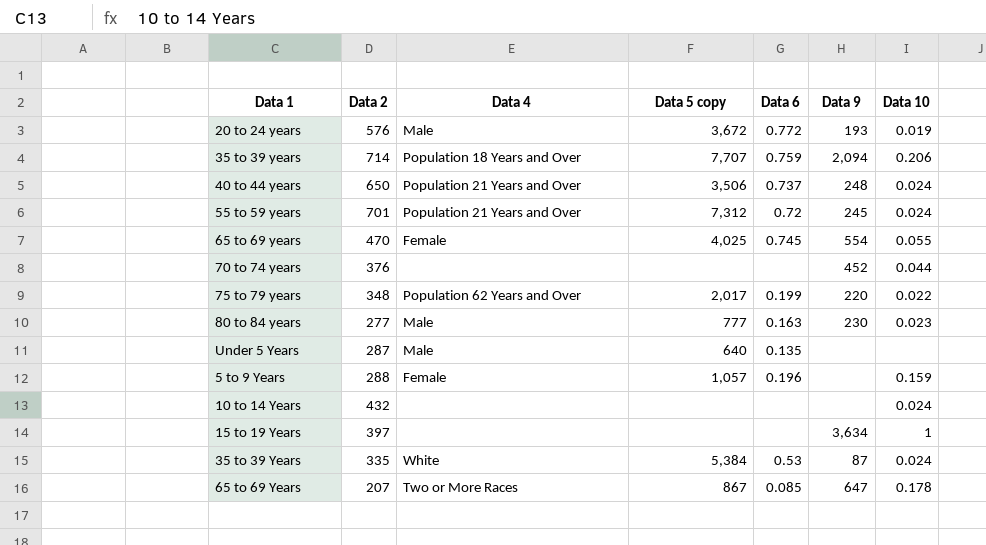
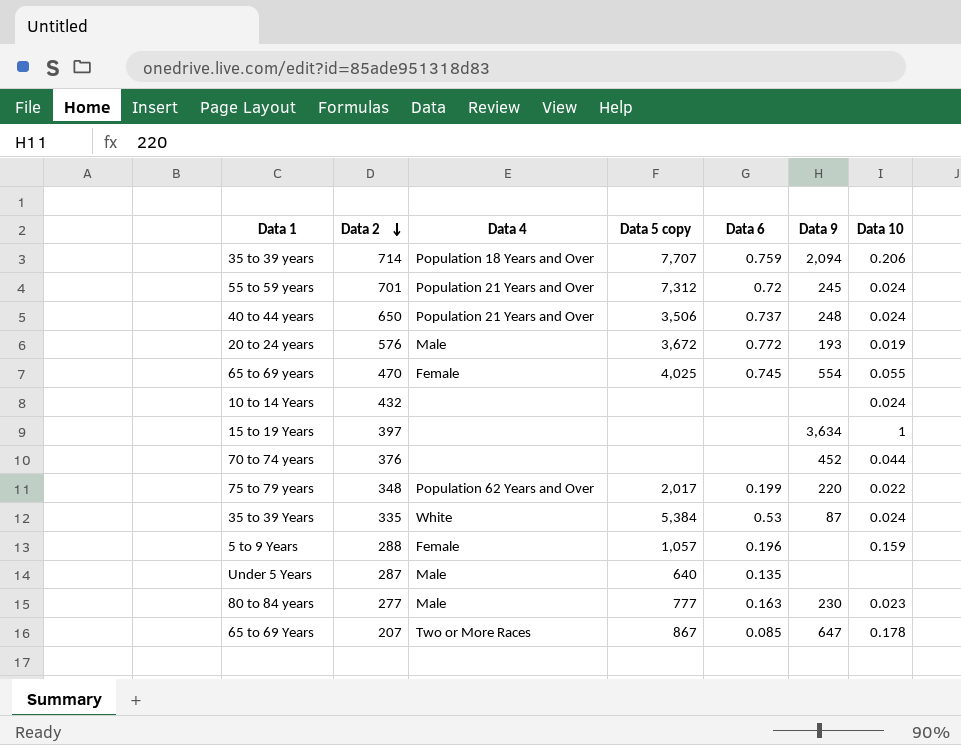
row order: none -> Data 2 descending

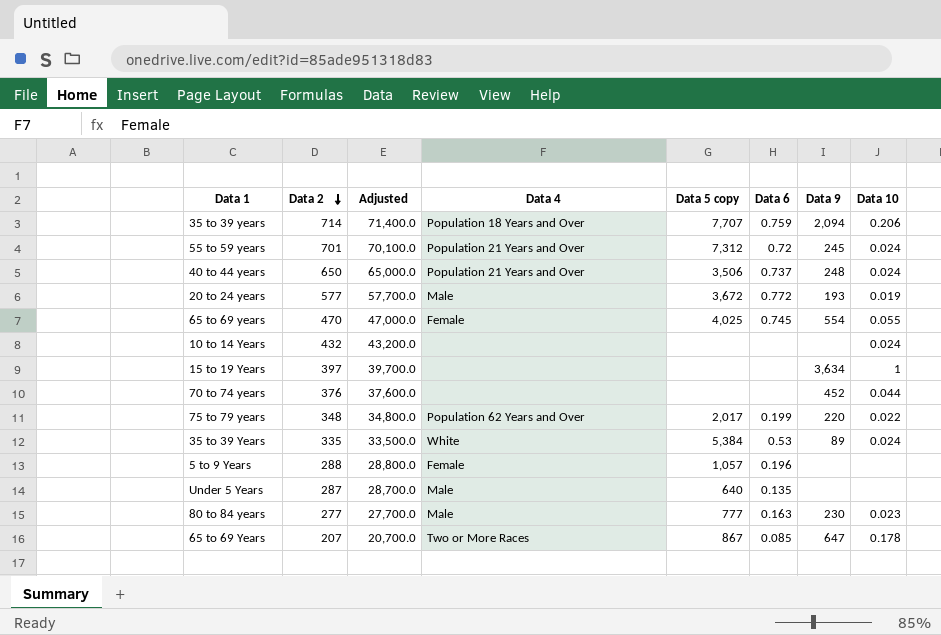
column Adjusted | formula: none -> [Data 2] * 100
20 to 24 years | Data 2: 576 -> 577
35 to 39 Years | Data 9: 87 -> 89
5 to 9 Years | Data 10: 0.159 -> none

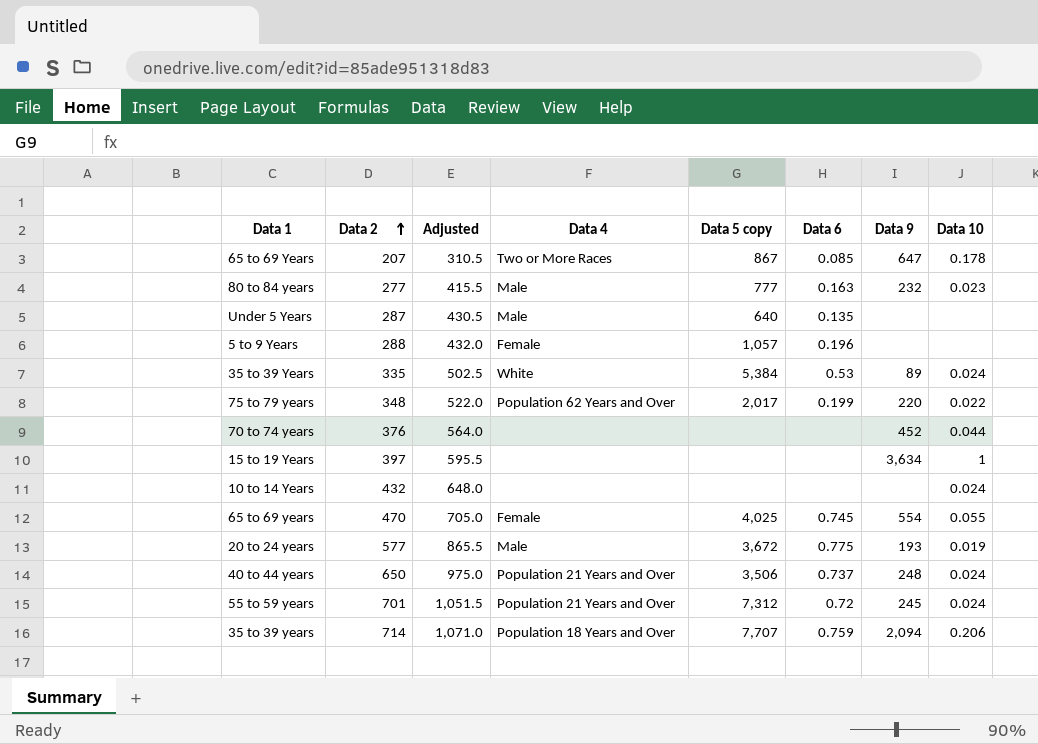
row order: Data 2 descending -> Data 2 ascending
column Adjusted | formula: [Data 2] * 100 -> [Data 2] * 1.5
80 to 84 years | Data 9: 230 -> 232
20 to 24 years | Data 6: 0.772 -> 0.775

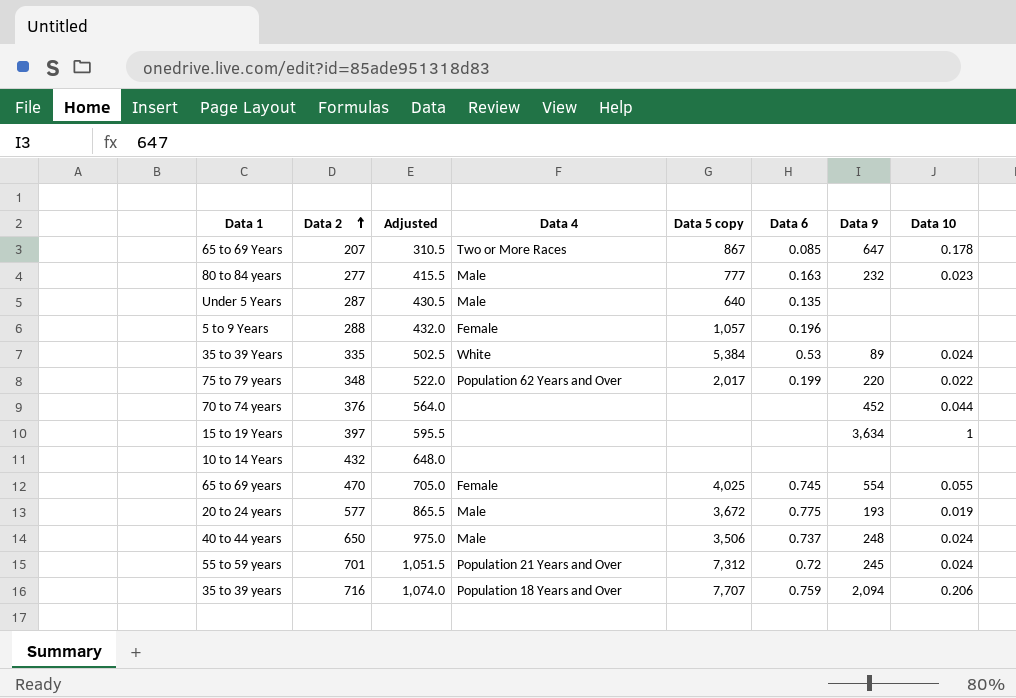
10 to 14 Years | Data 10: 0.024 -> none
40 to 44 years | Data 4: Population 21 Years and Over -> Male
35 to 39 years | Data 2: 714 -> 716
35 to 39 years | Adjusted: 1,071.0 -> 1,074.0

